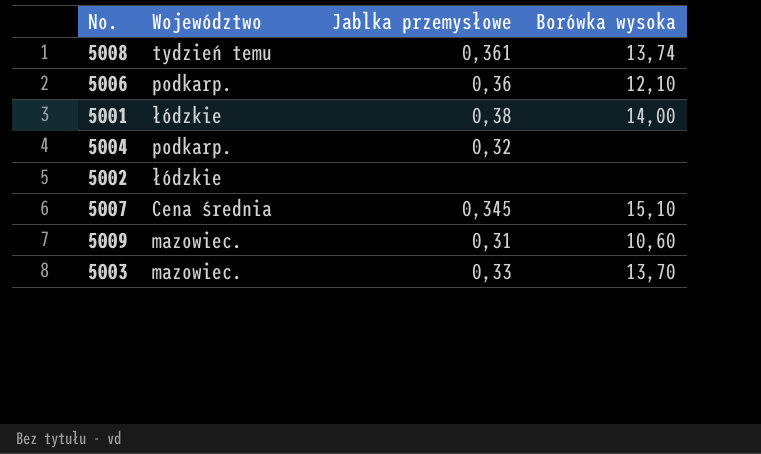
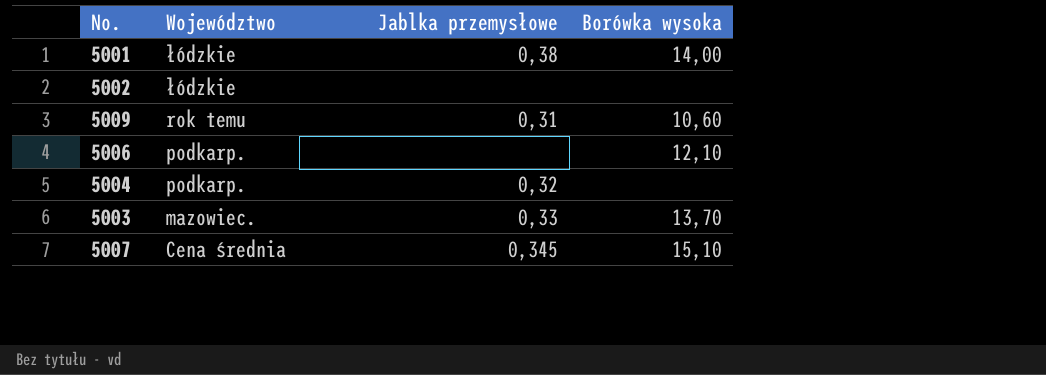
row order: none -> Województwo descending
row 5008: tydzień temu | 0,361 | 13,74 -> none
5009 | Województwo: mazowiec. -> rok temu
5006 | Jablka przemysłowe: 0,36 -> none

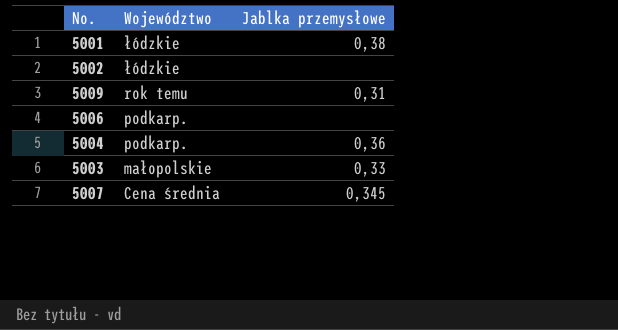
column Borówka wysoka | position: 4 -> none
5004 | Jablka przemysłowe: 0,32 -> 0,36
5003 | Województwo: mazowiec. -> małopolskie

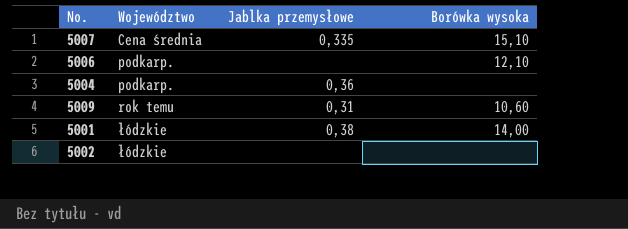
row order: Województwo descending -> Województwo ascending
column Borówka wysoka | position: none -> 4
row 5003: małopolskie | 0,33 -> none
5007 | Jablka przemysłowe: 0,345 -> 0,335

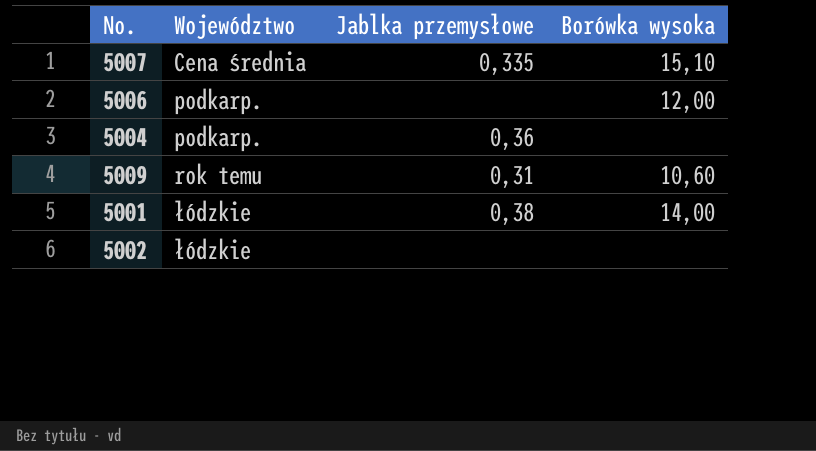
5006 | Borówka wysoka: 12,10 -> 12,00

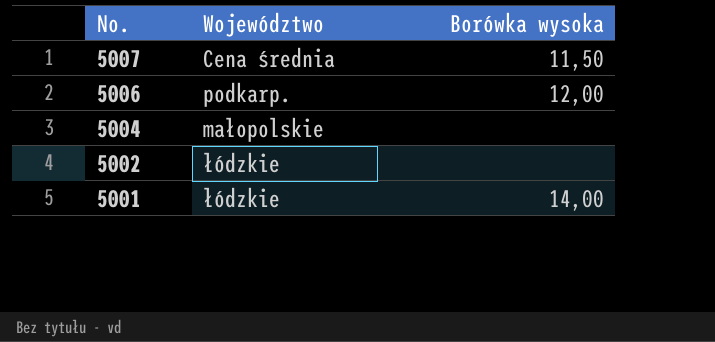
row order: Województwo ascending -> No. descending
column Jablka przemysłowe | position: 3 -> none
row 5009: rok temu | 0,31 | 10,60 -> none
5007 | Borówka wysoka: 15,10 -> 11,50
5004 | Województwo: podkarp. -> małopolskie

